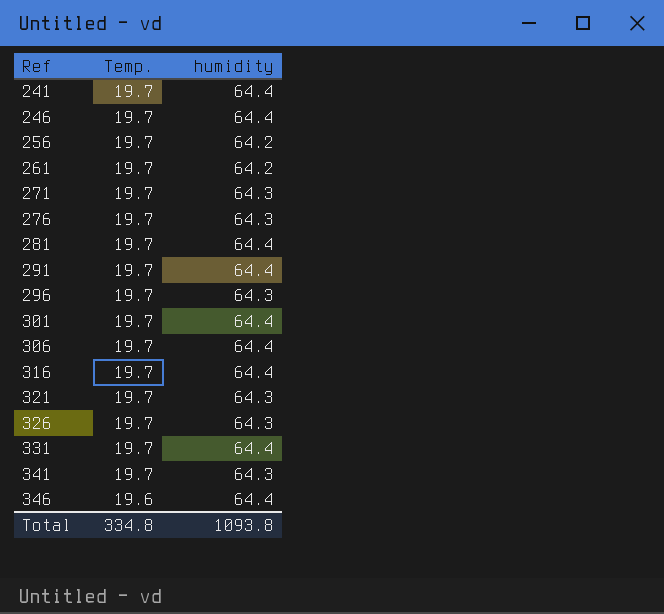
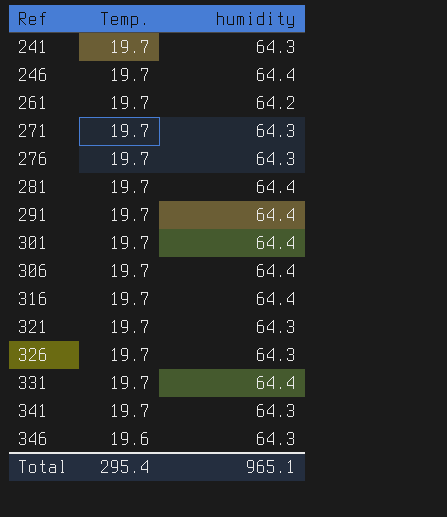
row 256: 19.7 | 64.2 -> none
row 296: 19.7 | 64.3 -> none
241 | humidity: 64.4 -> 64.3
346 | humidity: 64.4 -> 64.3
Total | Temp.: 334.8 -> 295.4
Total | humidity: 1093.8 -> 965.1

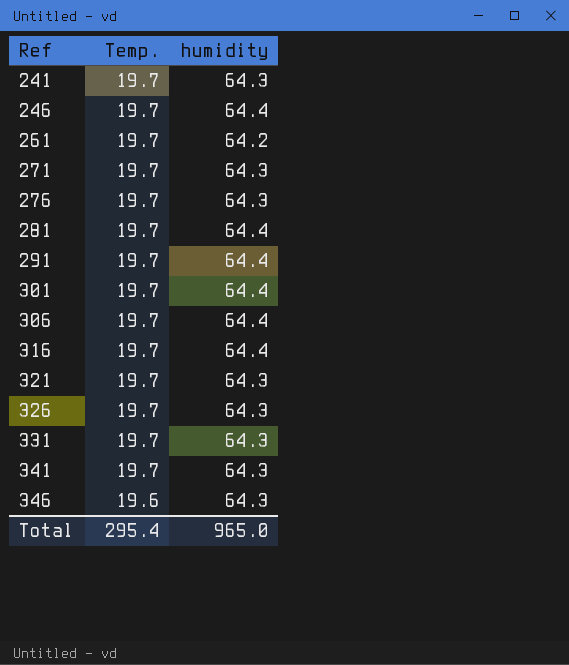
331 | humidity: 64.4 -> 64.3
Total | humidity: 965.1 -> 965.0

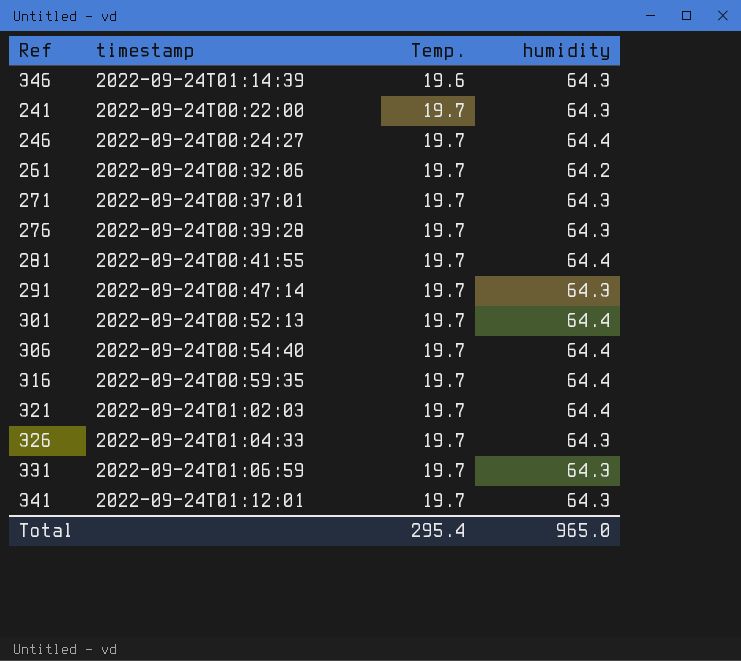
row order: Ref ascending -> Temp. ascending
column timestamp | position: none -> 2
291 | humidity: 64.4 -> 64.3
321 | humidity: 64.3 -> 64.4

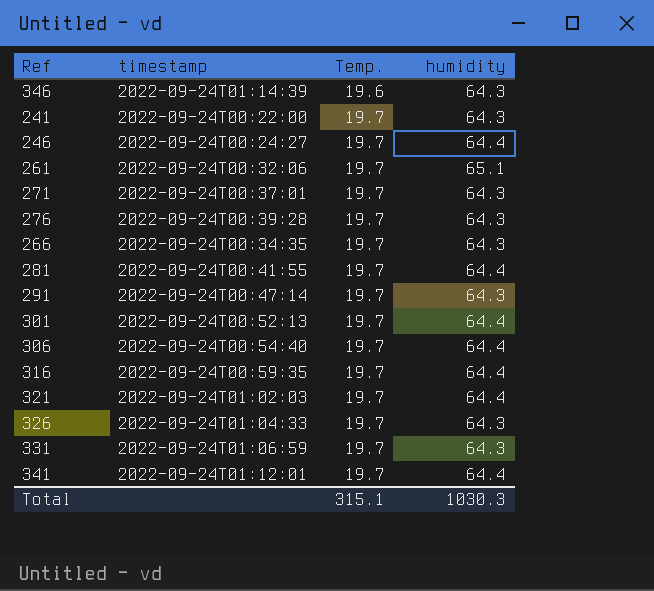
261 | humidity: 64.2 -> 65.1
row 266: none -> 2022-09-24T00:34:35 | 19.7 | 64.3
341 | humidity: 64.3 -> 64.4
Total | Temp.: 295.4 -> 315.1
Total | humidity: 965.0 -> 1030.3

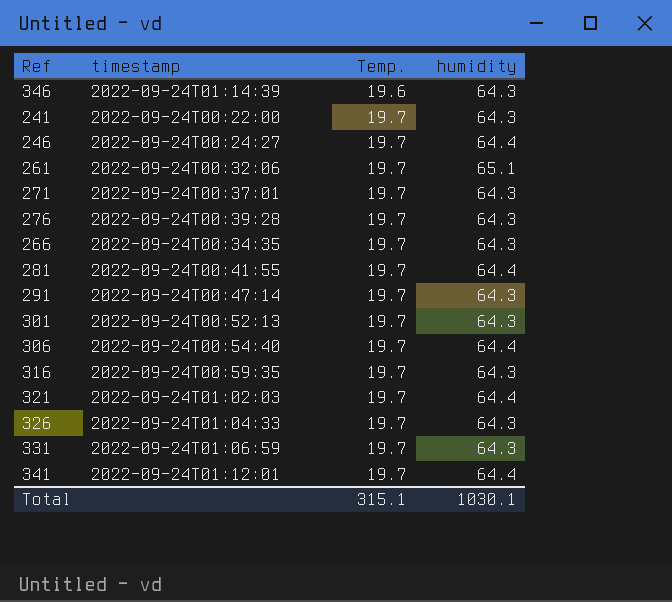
301 | humidity: 64.4 -> 64.3
316 | humidity: 64.4 -> 64.3
Total | humidity: 1030.3 -> 1030.1

